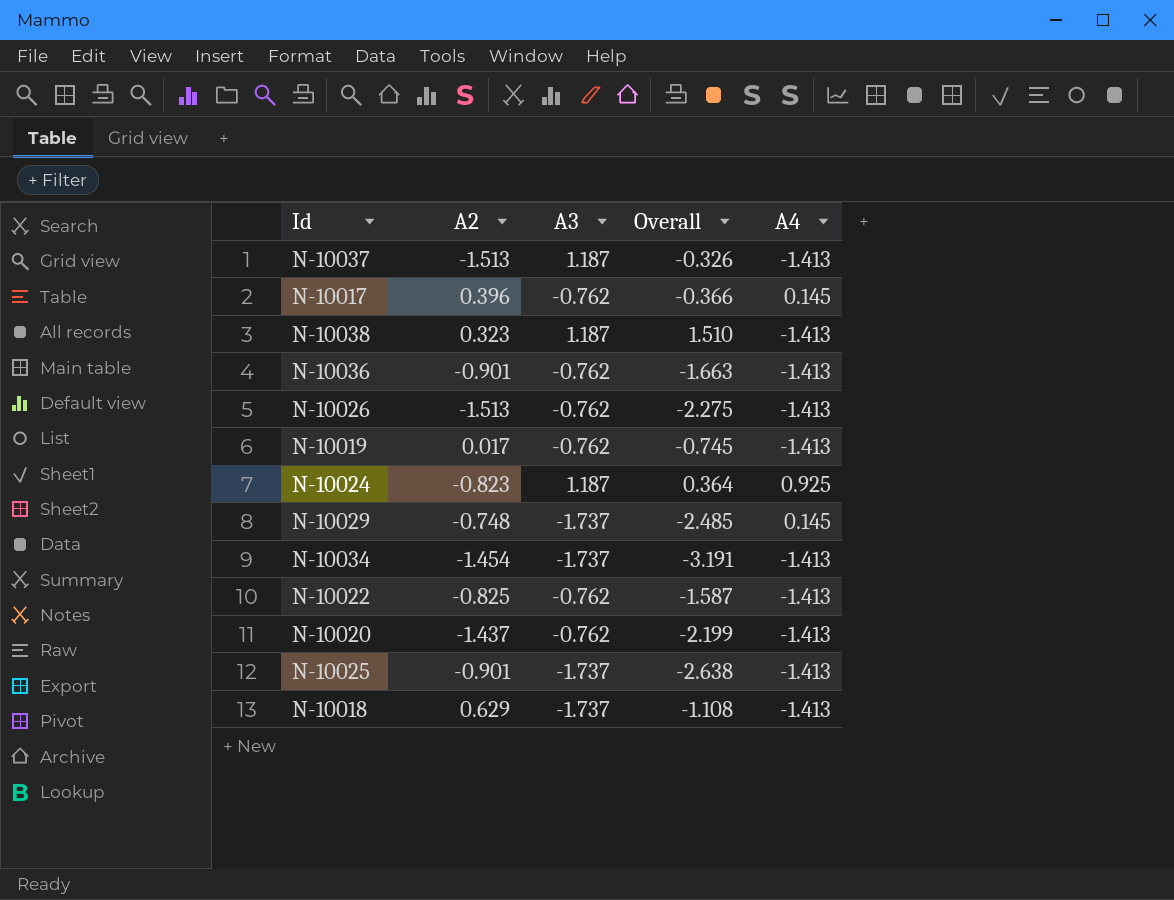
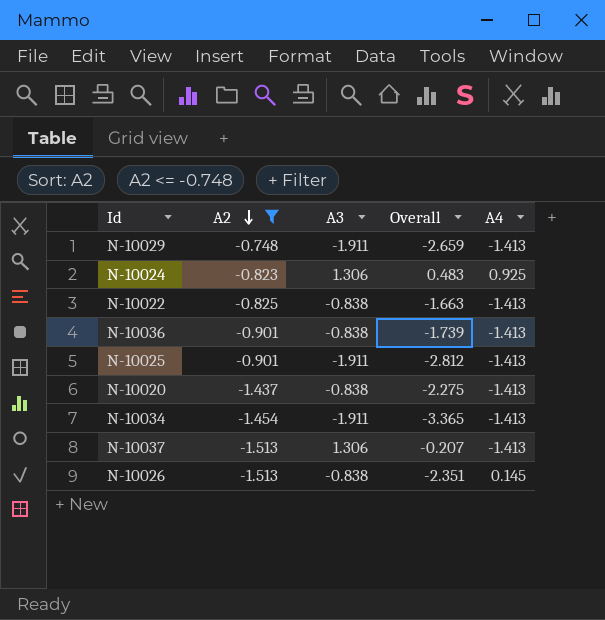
filter: none -> A2 <= -0.748
row order: none -> A2 descending
N-10029 | A3: -1.737 -> -1.911
N-10029 | Overall: -2.485 -> -2.659
N-10029 | A4: 0.145 -> -1.413
N-10024 | A3: 1.187 -> 1.306
N-10024 | Overall: 0.364 -> 0.483
N-10022 | A3: -0.762 -> -0.838
N-10022 | Overall: -1.587 -> -1.663
N-10036 | A3: -0.762 -> -0.838
N-10036 | Overall: -1.663 -> -1.739
N-10025 | A3: -1.737 -> -1.911
N-10025 | Overall: -2.638 -> -2.812
N-10020 | A3: -0.762 -> -0.838
N-10020 | Overall: -2.199 -> -2.275
N-10034 | A3: -1.737 -> -1.911
N-10034 | Overall: -3.191 -> -3.365
N-10037 | A3: 1.187 -> 1.306
N-10037 | Overall: -0.326 -> -0.207
N-10026 | A3: -0.762 -> -0.838
N-10026 | Overall: -2.275 -> -2.351
N-10026 | A4: -1.413 -> 0.145

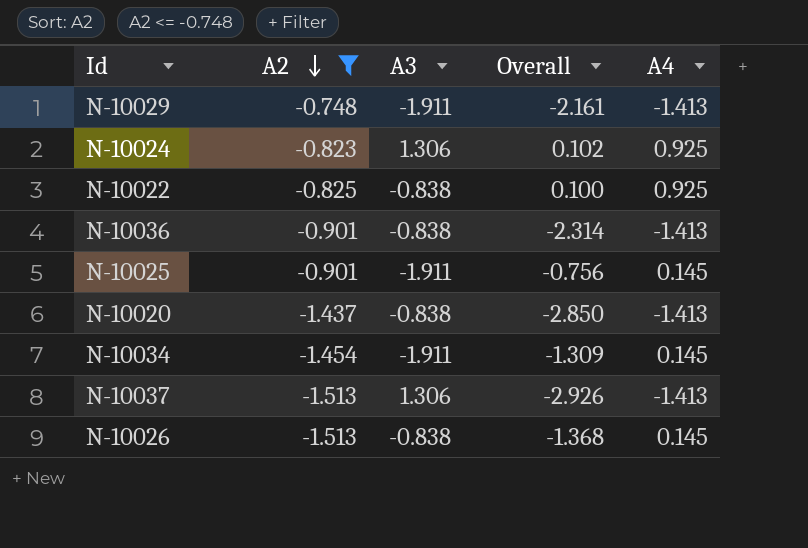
column Overall | formula: [A2] + [A3] -> [A2] + [A4]
N-10022 | A4: -1.413 -> 0.925
N-10025 | A4: -1.413 -> 0.145
N-10034 | A4: -1.413 -> 0.145

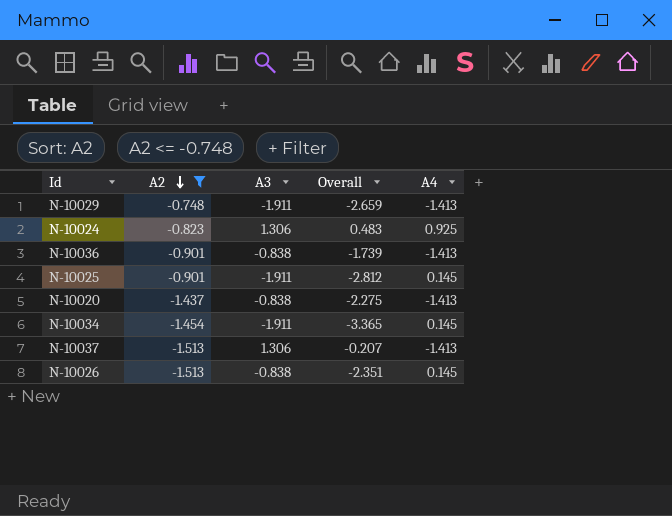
column Overall | formula: [A2] + [A4] -> [A2] + [A3]
row N-10022: -0.825 | -0.838 | 0.100 | 0.925 -> none

